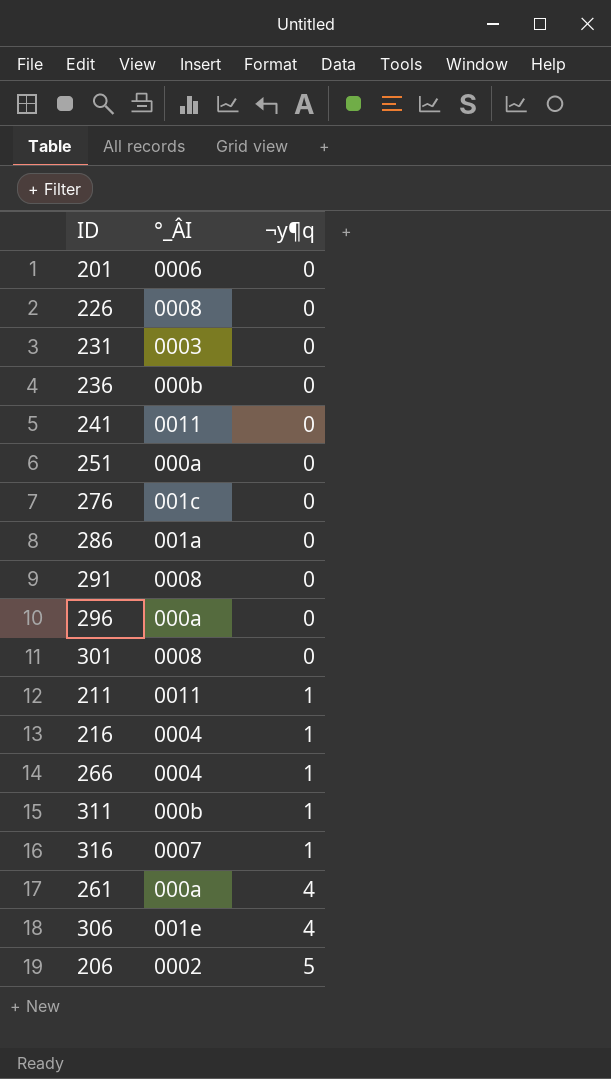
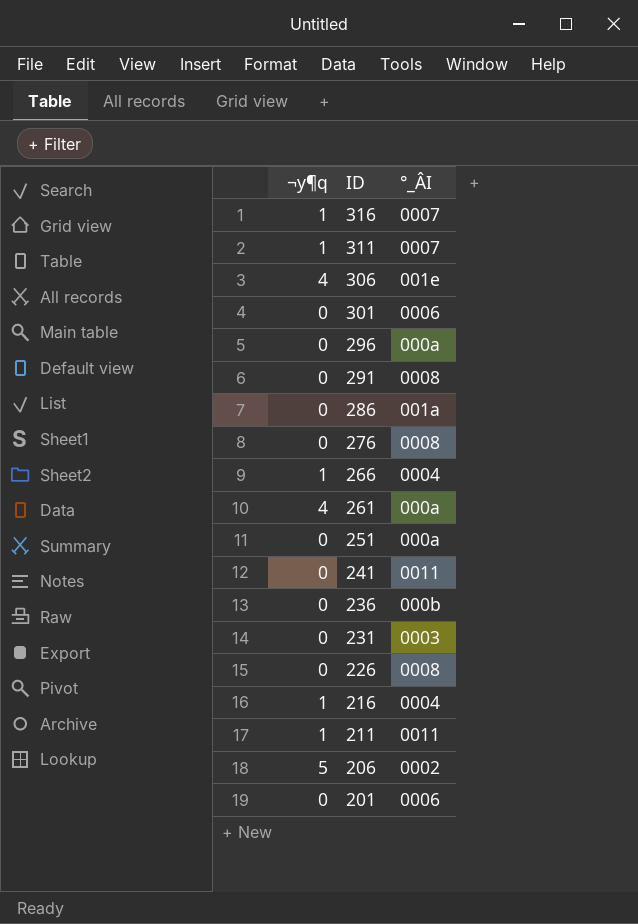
row order: ¬y¶q ascending -> ID descending
column ¬y¶q | position: 3 -> 1
311 | °_ÂI: 000b -> 0007
301 | °_ÂI: 0008 -> 0006
276 | °_ÂI: 001c -> 0008

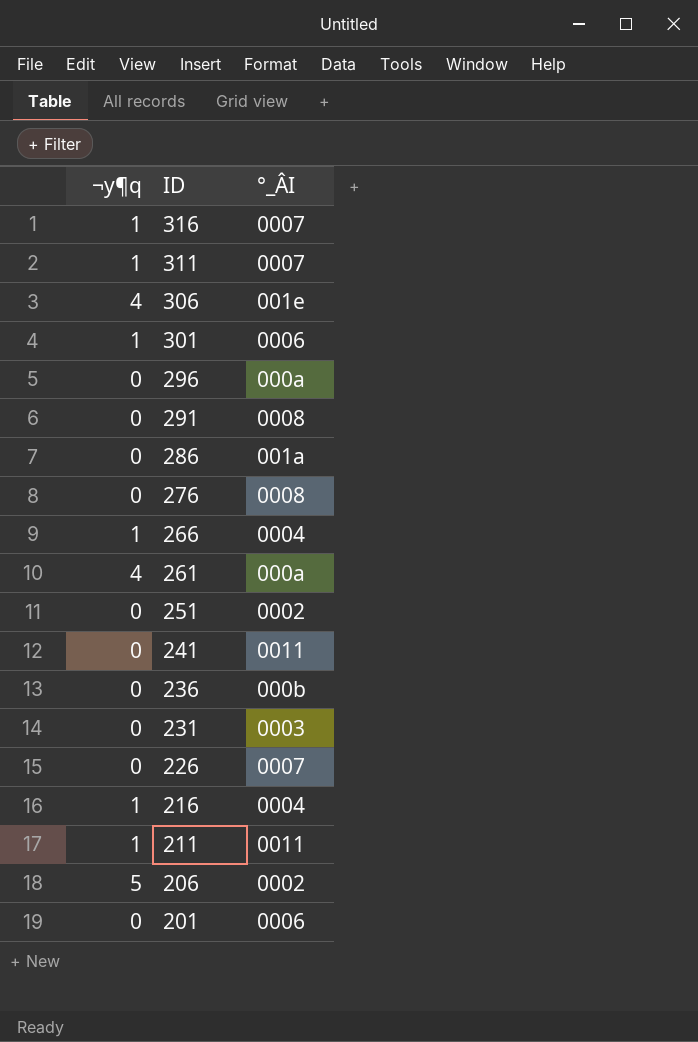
301 | ¬y¶q: 0 -> 1
251 | °_ÂI: 000a -> 0002
226 | °_ÂI: 0008 -> 0007

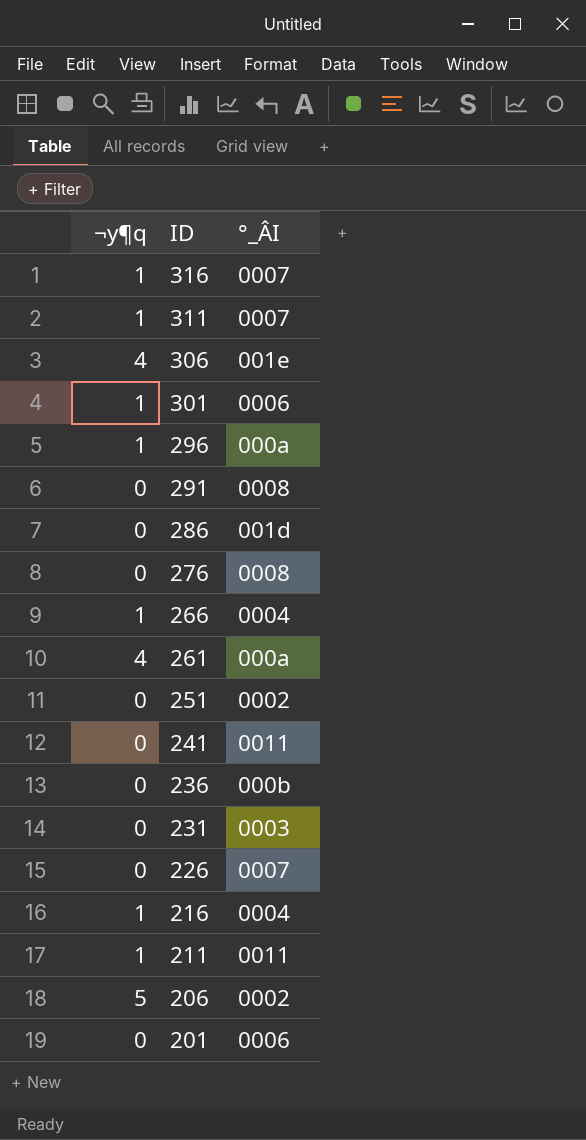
296 | ¬y¶q: 0 -> 1
286 | °_ÂI: 001a -> 001d

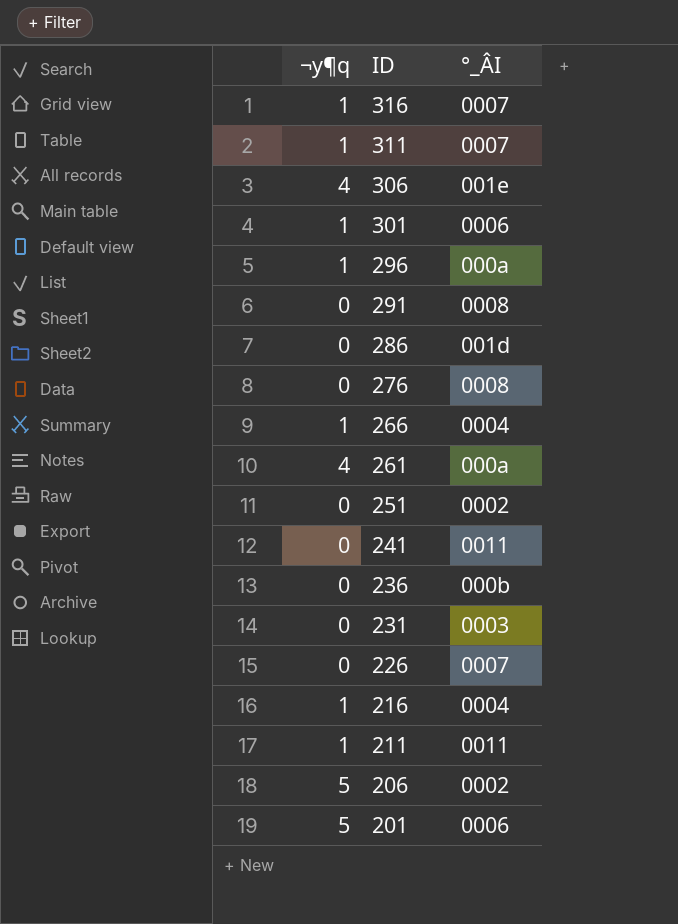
201 | ¬y¶q: 0 -> 5

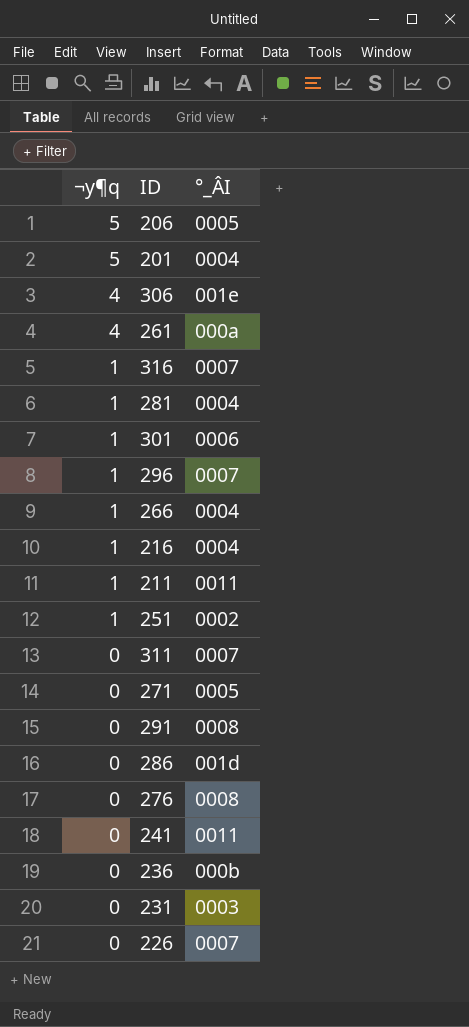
row order: ID descending -> ¬y¶q descending
206 | °_ÂI: 0002 -> 0005
201 | °_ÂI: 0006 -> 0004
row 281: none -> 1 | 0004
296 | °_ÂI: 000a -> 0007
251 | ¬y¶q: 0 -> 1
311 | ¬y¶q: 1 -> 0
row 271: none -> 0 | 0005

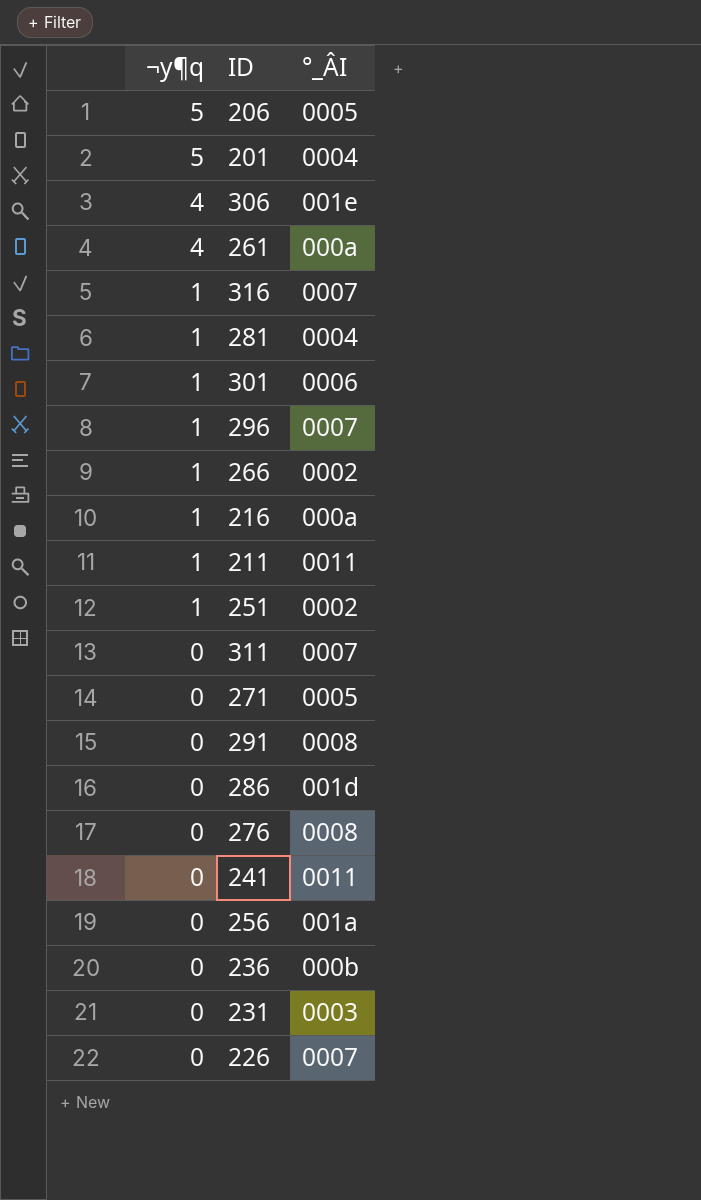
266 | °_ÂI: 0004 -> 0002
216 | °_ÂI: 0004 -> 000a
row 256: none -> 0 | 001a

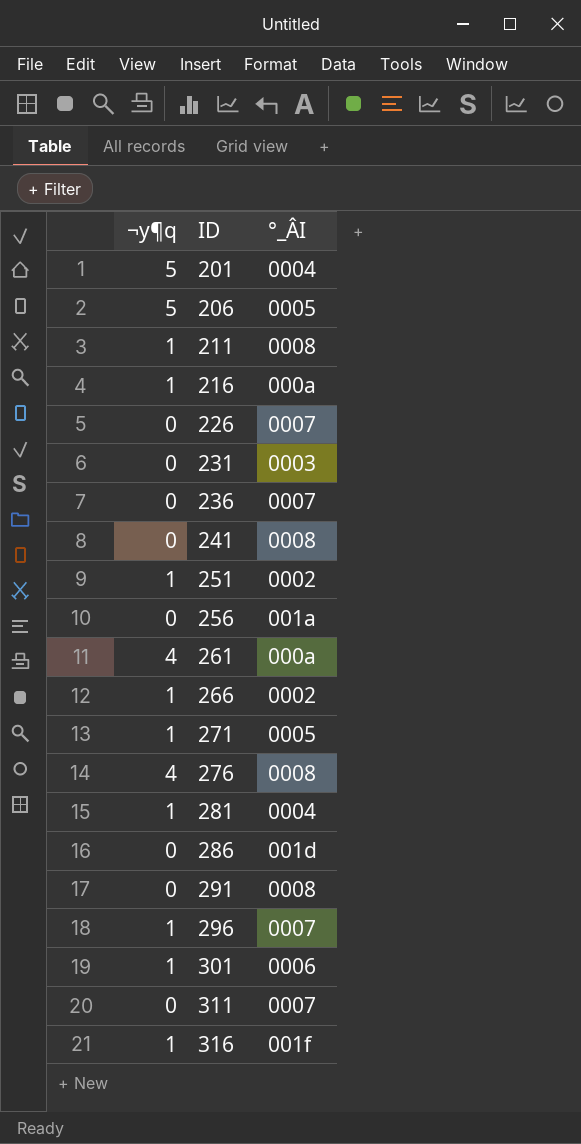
row order: ¬y¶q descending -> ID ascending
row 306: 4 | 001e -> none
211 | °_ÂI: 0011 -> 0008
236 | °_ÂI: 000b -> 0007
241 | °_ÂI: 0011 -> 0008
271 | ¬y¶q: 0 -> 1
276 | ¬y¶q: 0 -> 4
316 | °_ÂI: 0007 -> 001f

